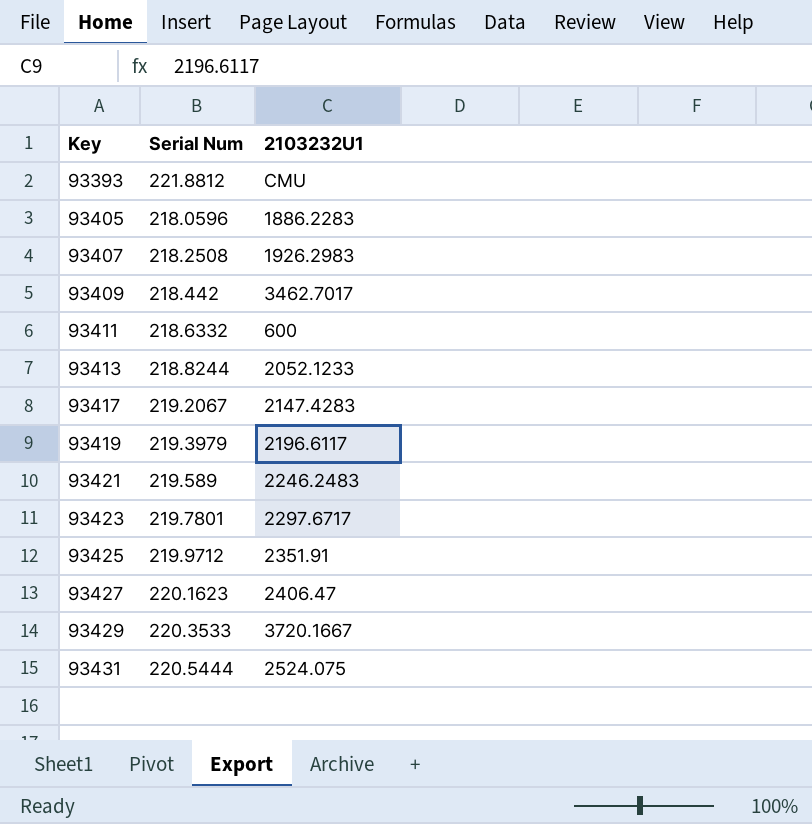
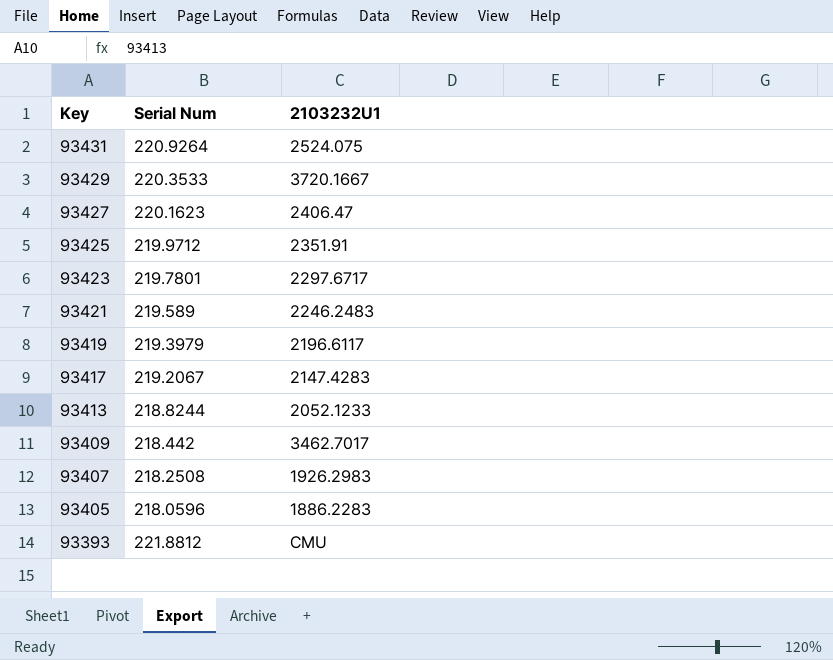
row order: Key ascending -> Key descending
row 93411: 218.6332 | 600 -> none
93431 | Serial Num: 220.5444 -> 220.9264

